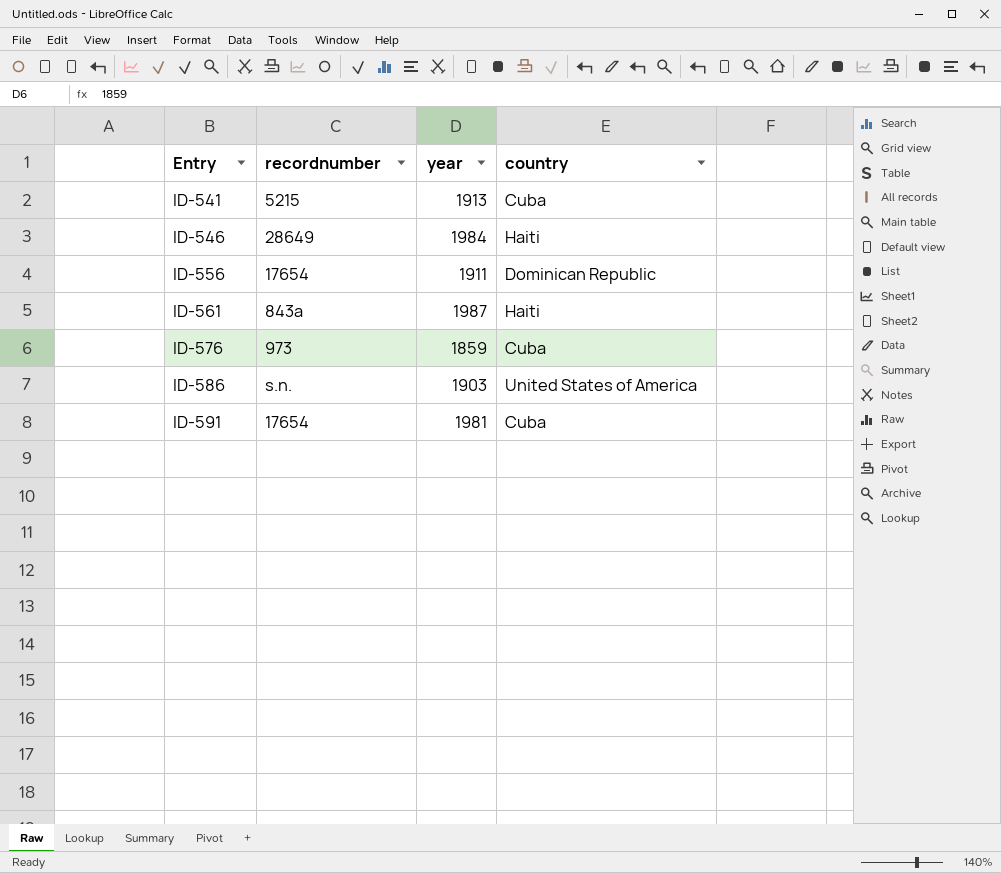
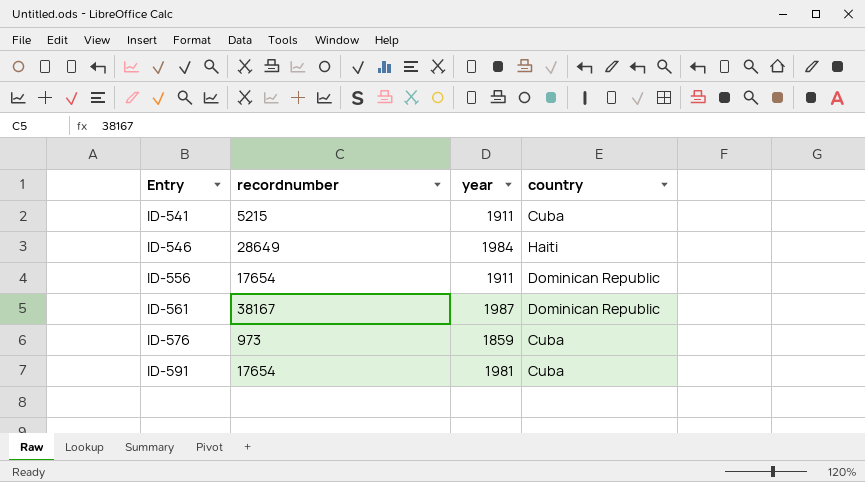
row ID-586: s.n. | 1903 | United States of America -> none
ID-541 | year: 1913 -> 1911
ID-561 | recordnumber: 843a -> 38167
ID-561 | country: Haiti -> Dominican Republic

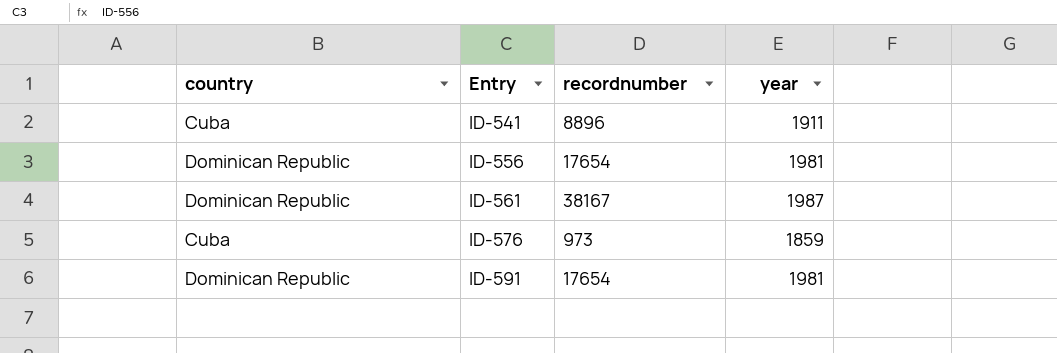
column country | position: 4 -> 1
row ID-546: 28649 | 1984 | Haiti -> none
ID-541 | recordnumber: 5215 -> 8896
ID-556 | year: 1911 -> 1981
ID-591 | country: Cuba -> Dominican Republic

